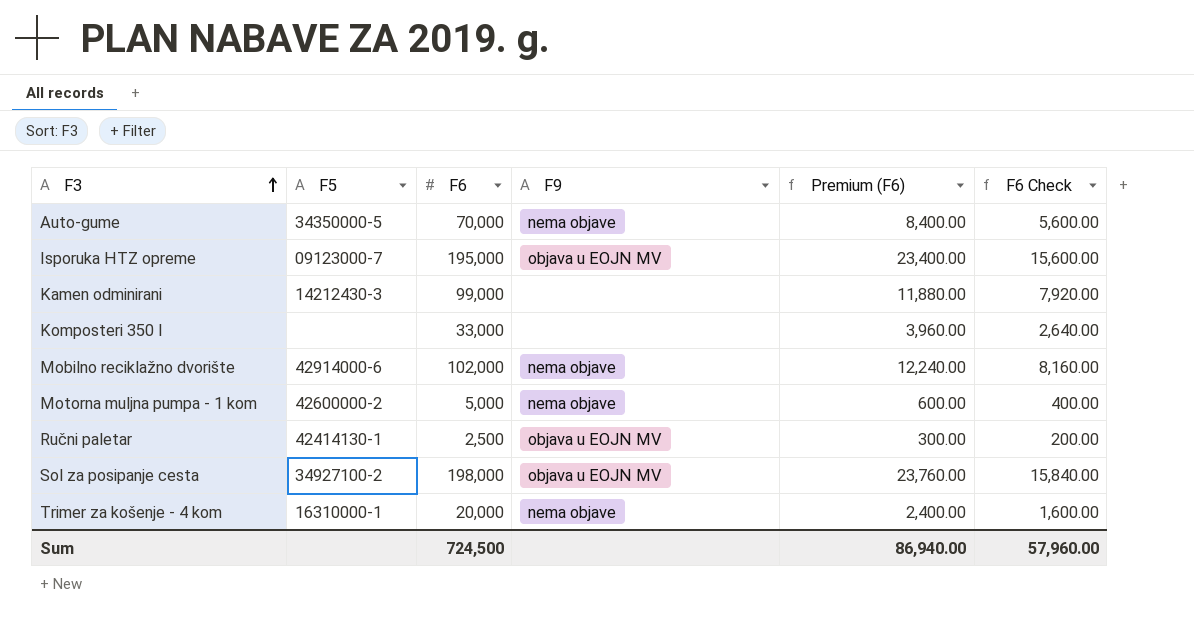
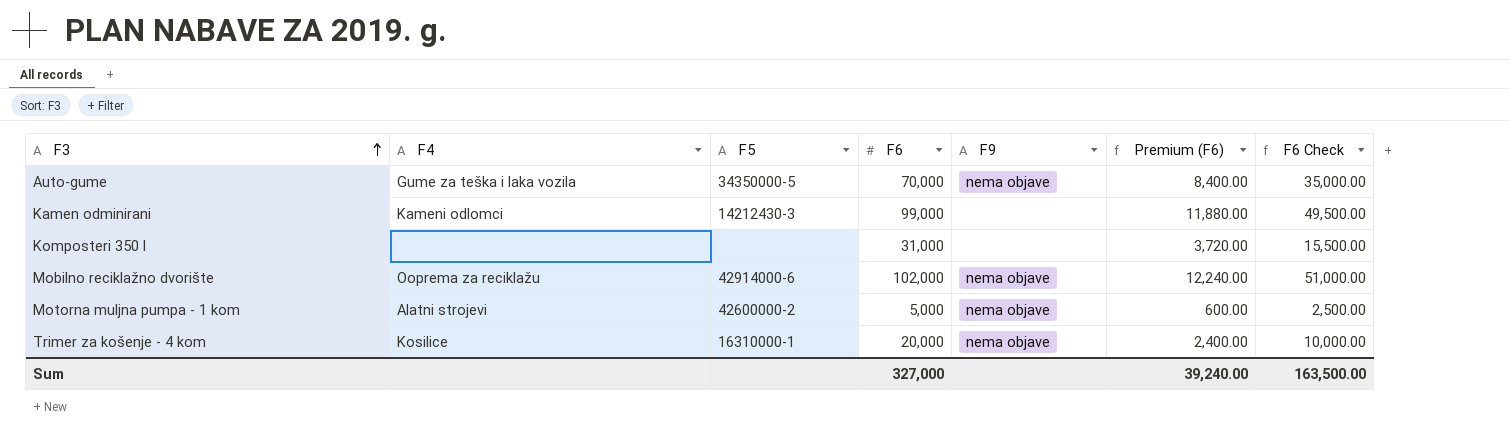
column F4 | position: none -> 2
column F6 Check | formula: [F6] * 0.08 -> [F6] * 0.5
row Isporuka HTZ opreme: 09123000-7 | 195,000 | objava u EOJN MV | 23,400.00 | 15,600.00 -> none
row Ručni paletar: 42414130-1 | 2,500 | objava u EOJN MV | 300.00 | 200.00 -> none
row Sol za posipanje cesta: 34927100-2 | 198,000 | objava u EOJN MV | 23,760.00 | 15,840.00 -> none
Komposteri 350 l | F6: 33,000 -> 31,000
Komposteri 350 l | Premium (F6): 3,960.00 -> 3,720.00
Sum | F6: 724,500 -> 327,000
Sum | Premium (F6): 86,940.00 -> 39,240.00
Sum | F6 Check: 57,960.00 -> 163,500.00

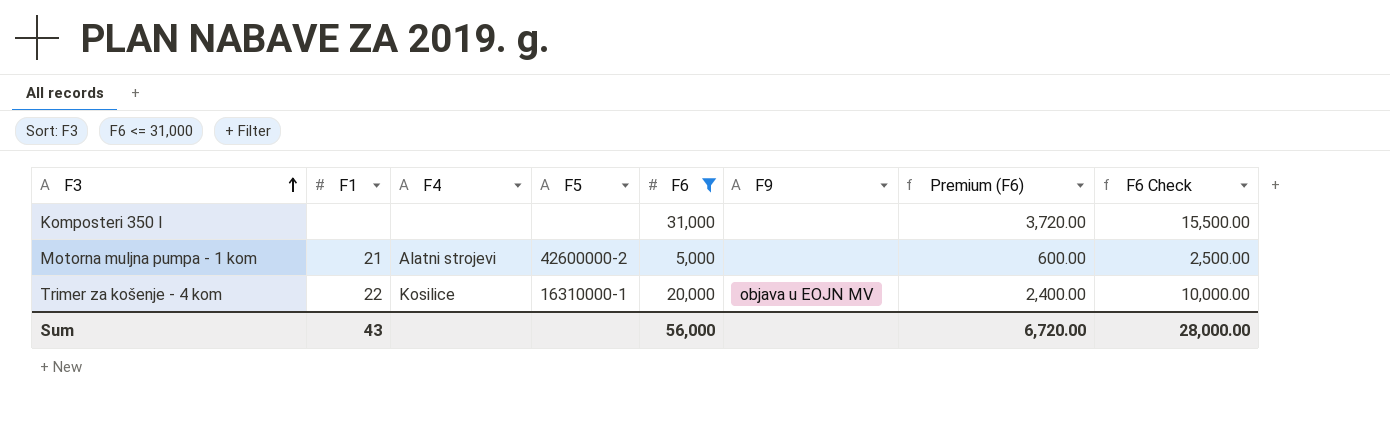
filter: none -> F6 <= 31,000
column F1 | position: none -> 2
Motorna muljna pumpa - 1 kom | F9: nema objave -> none
Trimer za košenje - 4 kom | F9: nema objave -> objava u EOJN MV
Sum | F6: 327,000 -> 56,000
Sum | Premium (F6): 39,240.00 -> 6,720.00
Sum | F6 Check: 163,500.00 -> 28,000.00

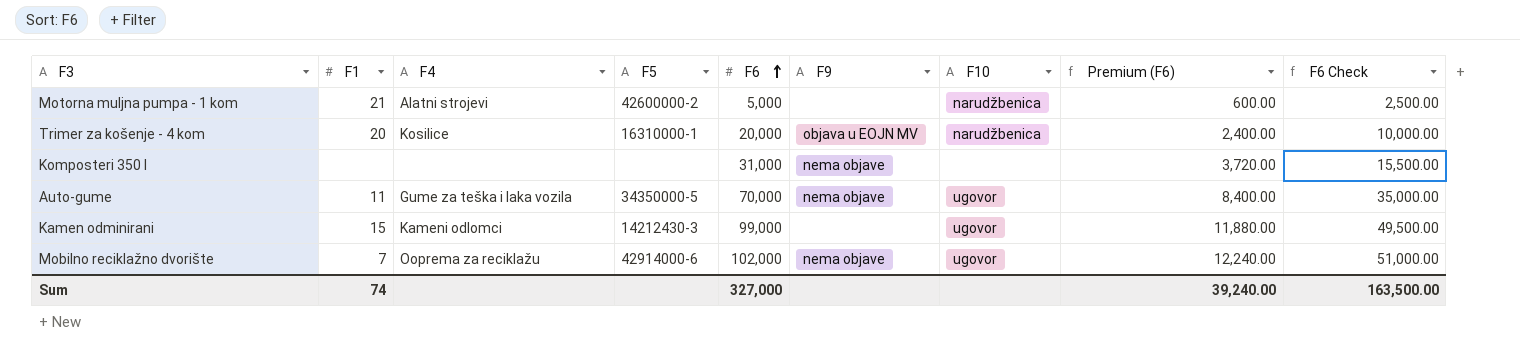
filter: F6 <= 31,000 -> none
row order: F3 ascending -> F6 ascending
column F10 | position: none -> 7
Trimer za košenje - 4 kom | F1: 22 -> 20
Komposteri 350 l | F9: none -> nema objave
Sum | F1: 43 -> 74
Sum | F6: 56,000 -> 327,000
Sum | Premium (F6): 6,720.00 -> 39,240.00
Sum | F6 Check: 28,000.00 -> 163,500.00

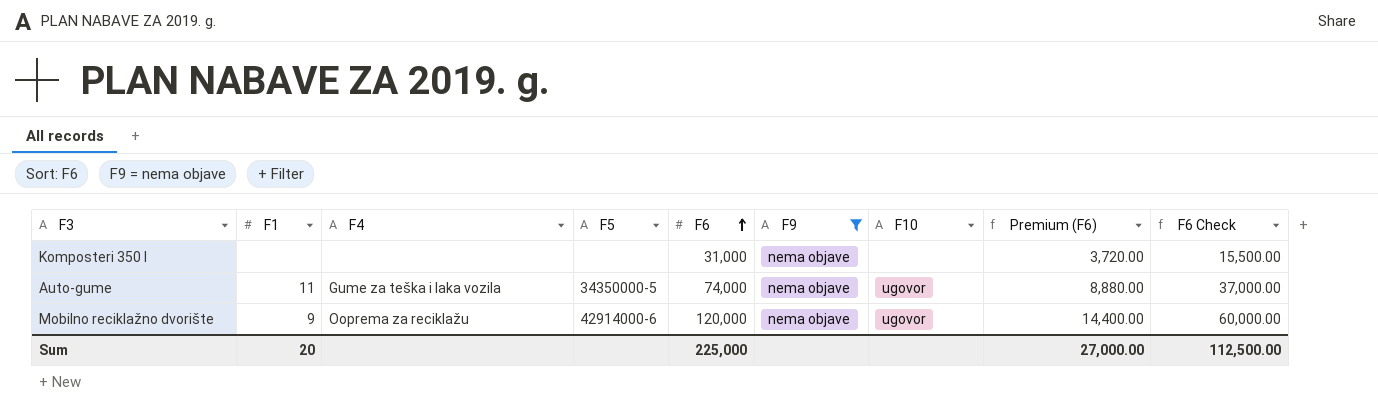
filter: none -> F9 = nema objave
Auto-gume | F6: 70,000 -> 74,000
Auto-gume | Premium (F6): 8,400.00 -> 8,880.00
Auto-gume | F6 Check: 35,000.00 -> 37,000.00
Mobilno reciklažno dvorište | F1: 7 -> 9
Mobilno reciklažno dvorište | F6: 102,000 -> 120,000
Mobilno reciklažno dvorište | Premium (F6): 12,240.00 -> 14,400.00
Mobilno reciklažno dvorište | F6 Check: 51,000.00 -> 60,000.00
Sum | F1: 74 -> 20
Sum | F6: 327,000 -> 225,000
Sum | Premium (F6): 39,240.00 -> 27,000.00
Sum | F6 Check: 163,500.00 -> 112,500.00

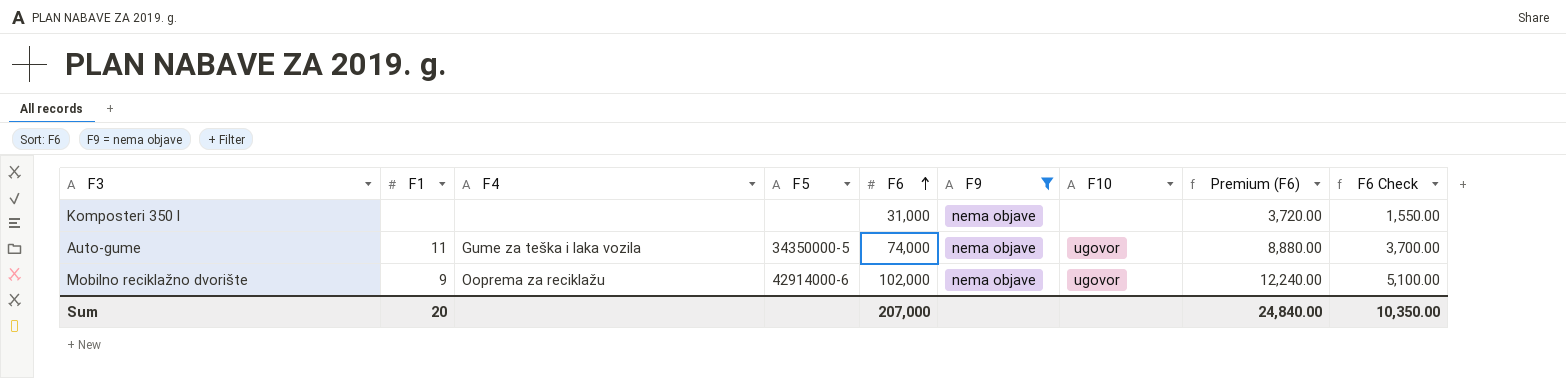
column F6 Check | formula: [F6] * 0.5 -> [F6] * 0.05
Mobilno reciklažno dvorište | F6: 120,000 -> 102,000
Mobilno reciklažno dvorište | Premium (F6): 14,400.00 -> 12,240.00
Sum | F6: 225,000 -> 207,000
Sum | Premium (F6): 27,000.00 -> 24,840.00
Sum | F6 Check: 112,500.00 -> 10,350.00

